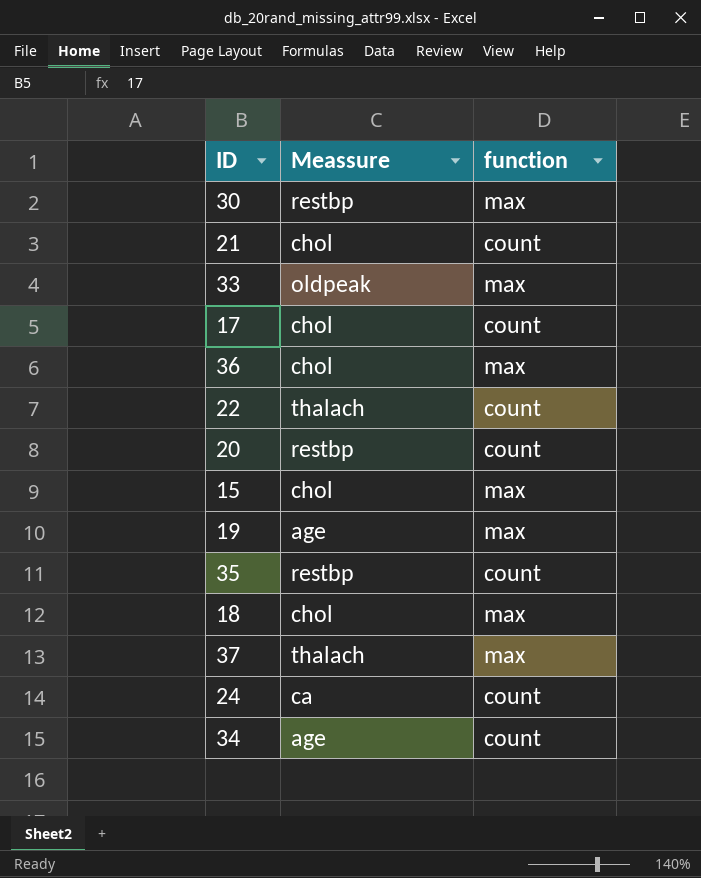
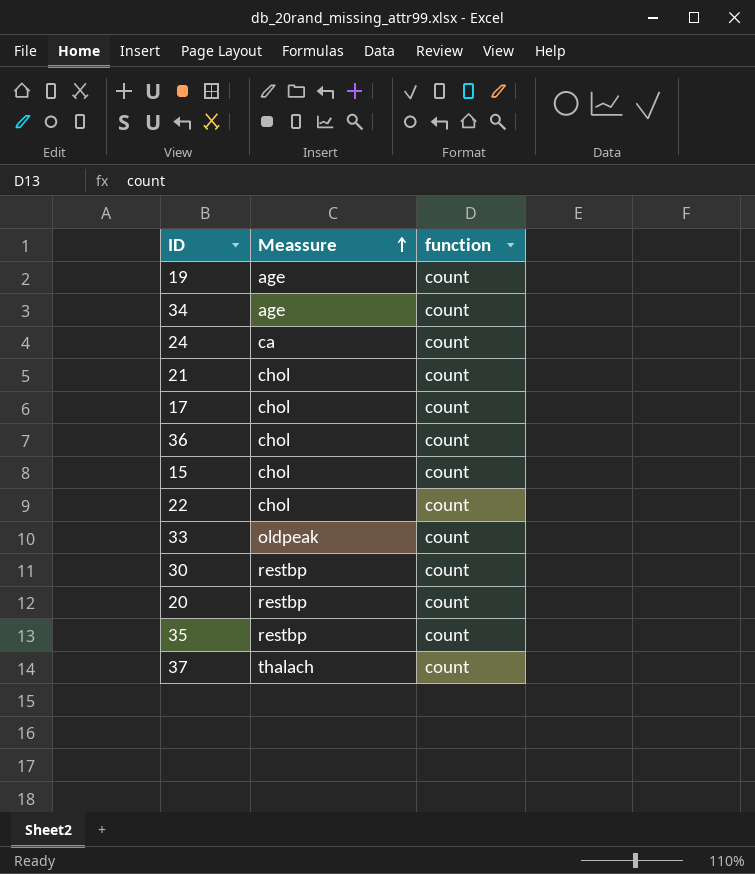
row order: none -> Meassure ascending
row 18: chol | max -> none
19 | function: max -> count
36 | function: max -> count
15 | function: max -> count
22 | Meassure: thalach -> chol
33 | function: max -> count
30 | function: max -> count
37 | function: max -> count

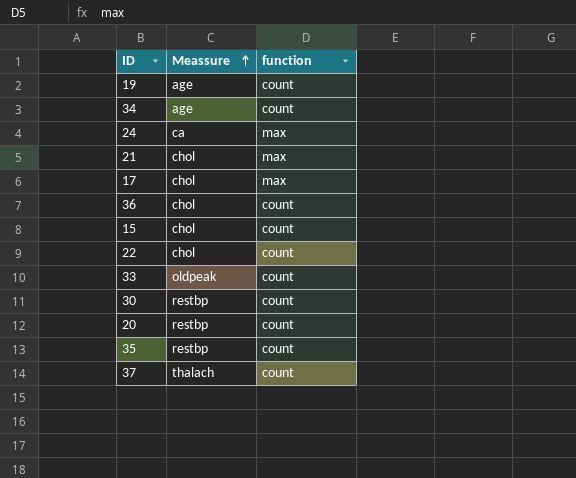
24 | function: count -> max
21 | function: count -> max
17 | function: count -> max

